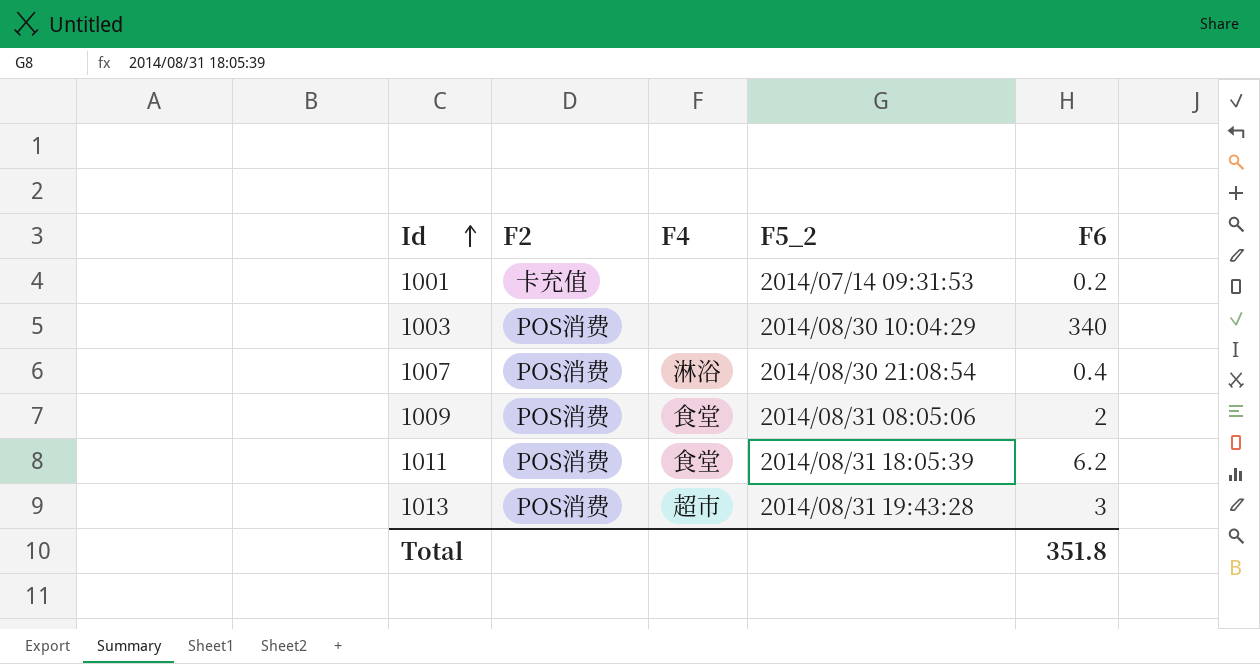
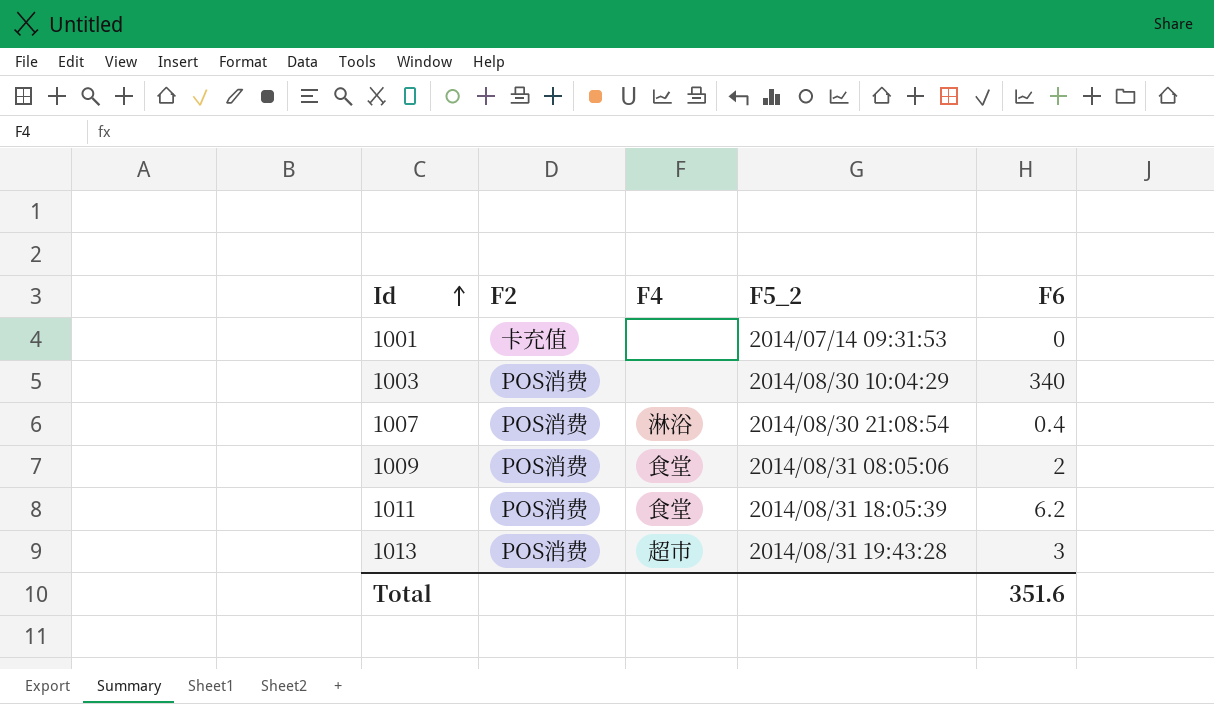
1001 | F6: 0.2 -> 0
Total | F6: 351.8 -> 351.6

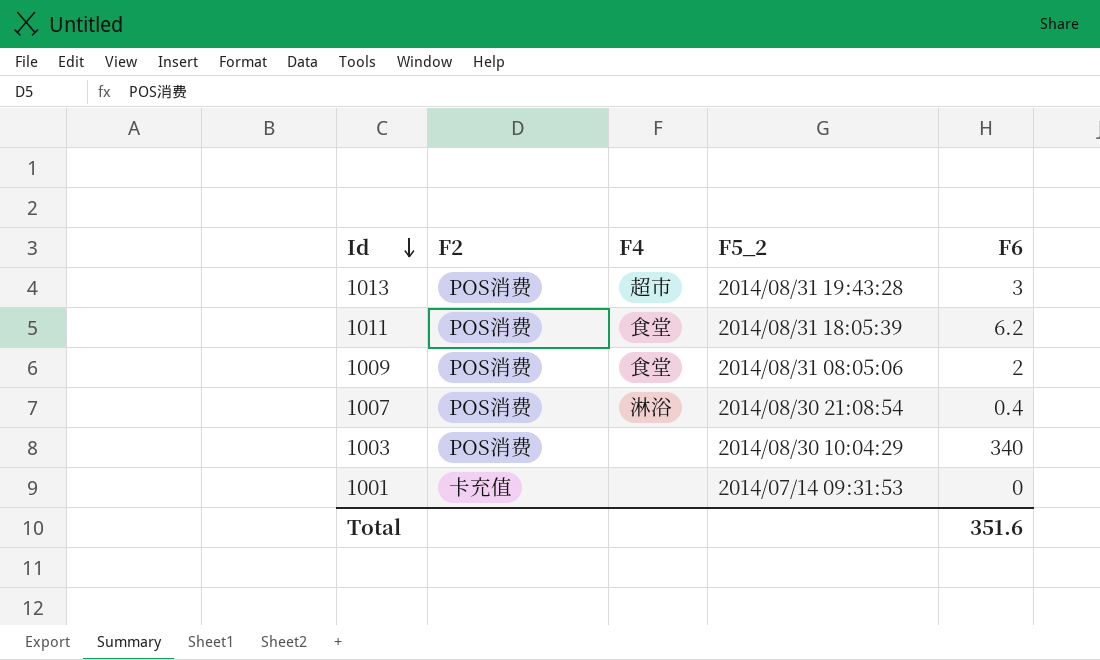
row order: Id ascending -> Id descending

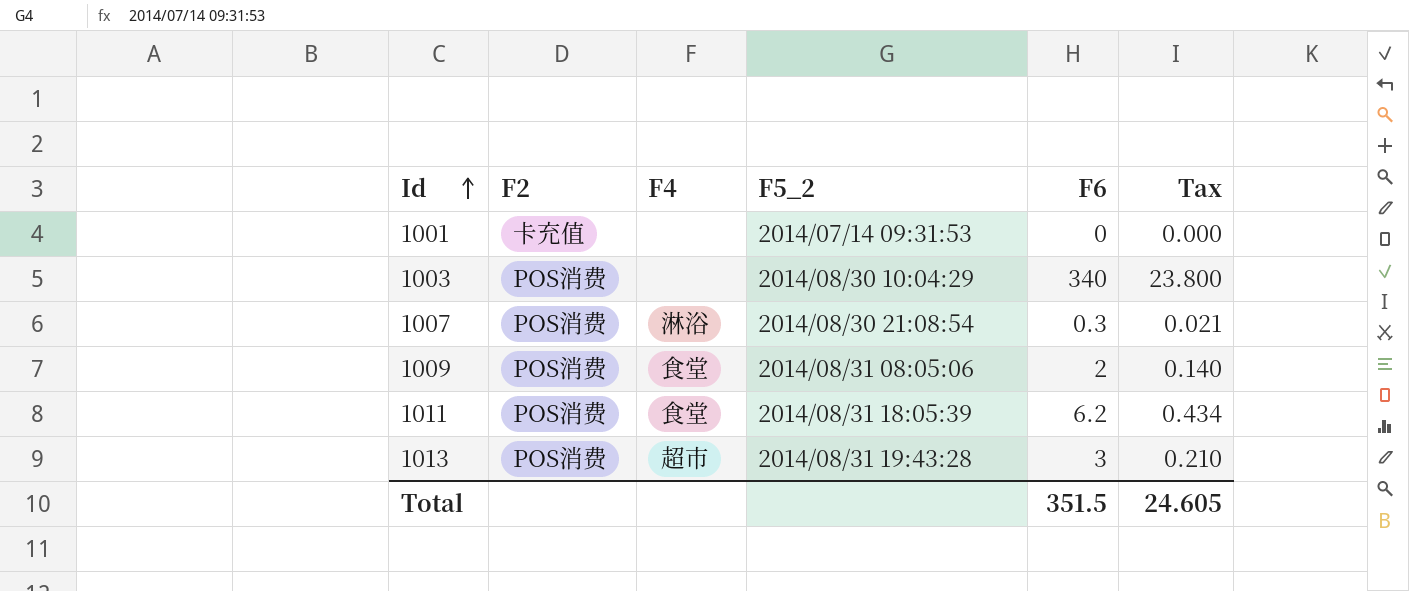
row order: Id descending -> Id ascending
column Tax | formula: none -> [F6] * 0.07
1007 | F6: 0.4 -> 0.3
Total | F6: 351.6 -> 351.5

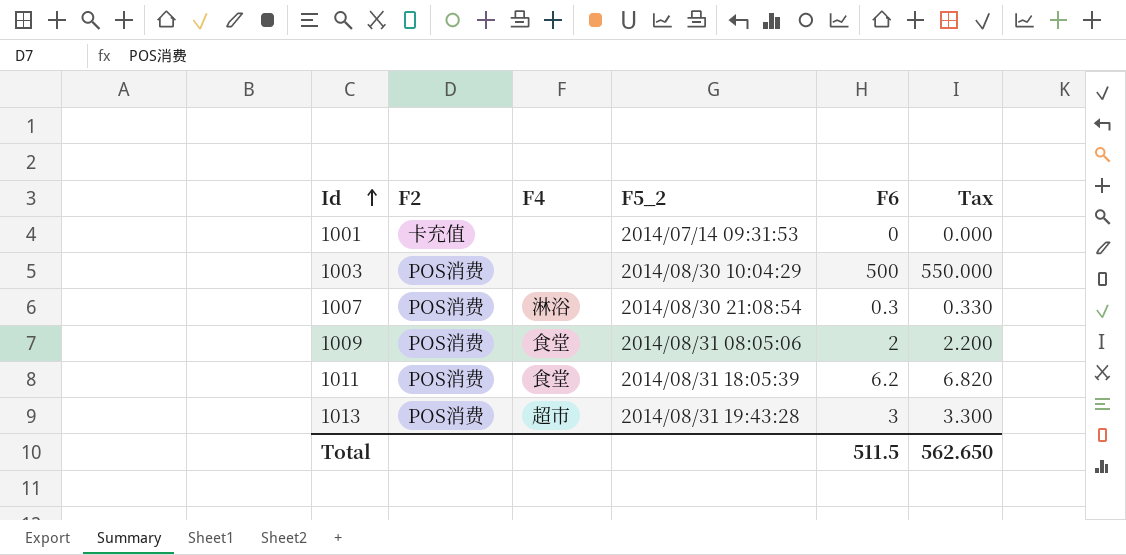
column Tax | formula: [F6] * 0.07 -> [F6] * 1.1
1003 | F6: 340 -> 500
Total | F6: 351.5 -> 511.5
Total | Tax: 24.605 -> 562.650

